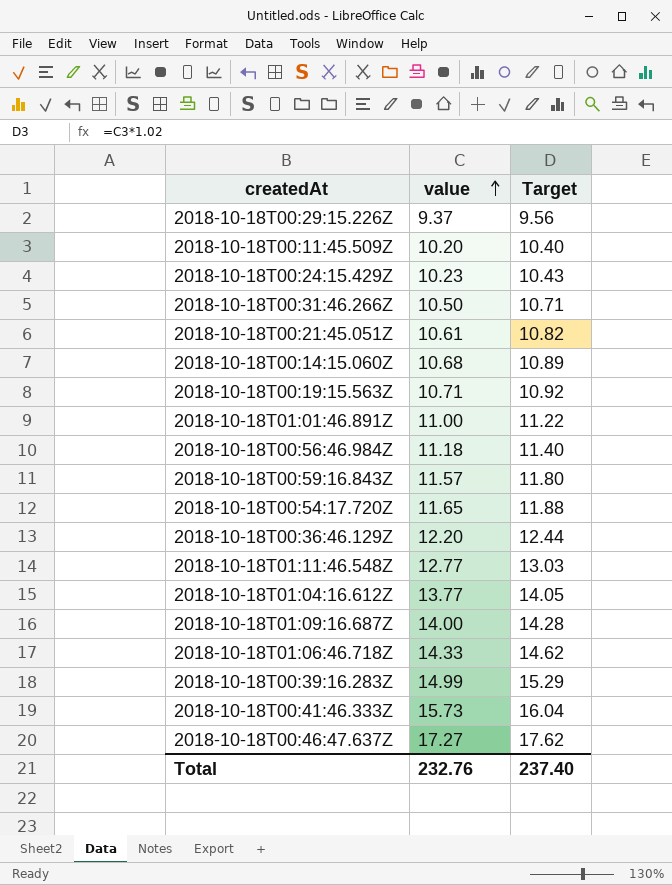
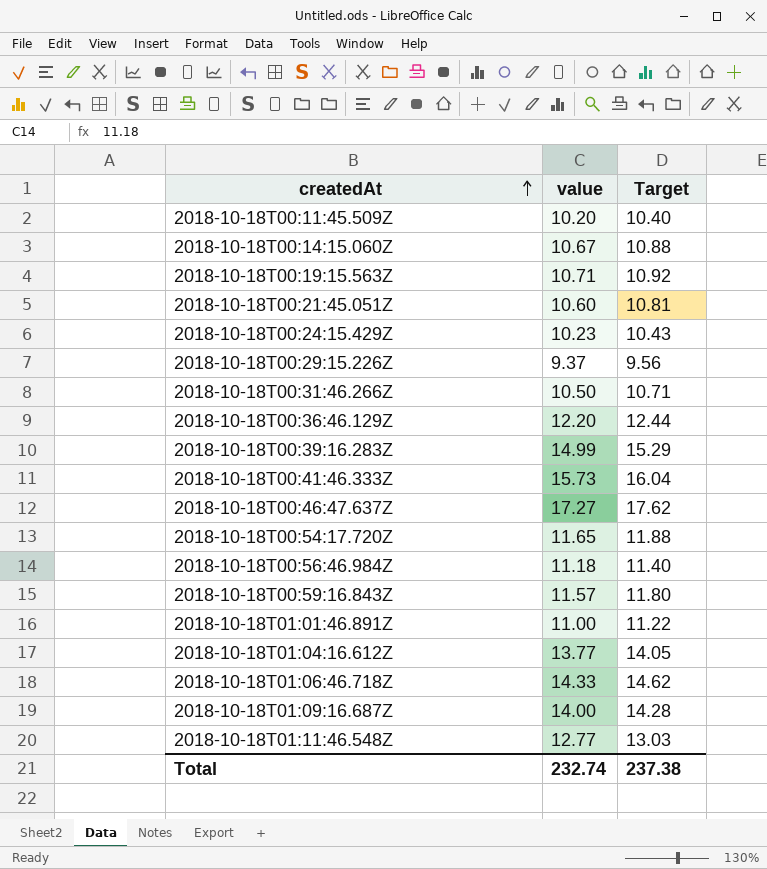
row order: value ascending -> createdAt ascending
2018-10-18T00:14:15.060Z | value: 10.68 -> 10.67
2018-10-18T00:14:15.060Z | Target: 10.89 -> 10.88
2018-10-18T00:21:45.051Z | value: 10.61 -> 10.60
2018-10-18T00:21:45.051Z | Target: 10.82 -> 10.81
Total | value: 232.76 -> 232.74
Total | Target: 237.40 -> 237.38

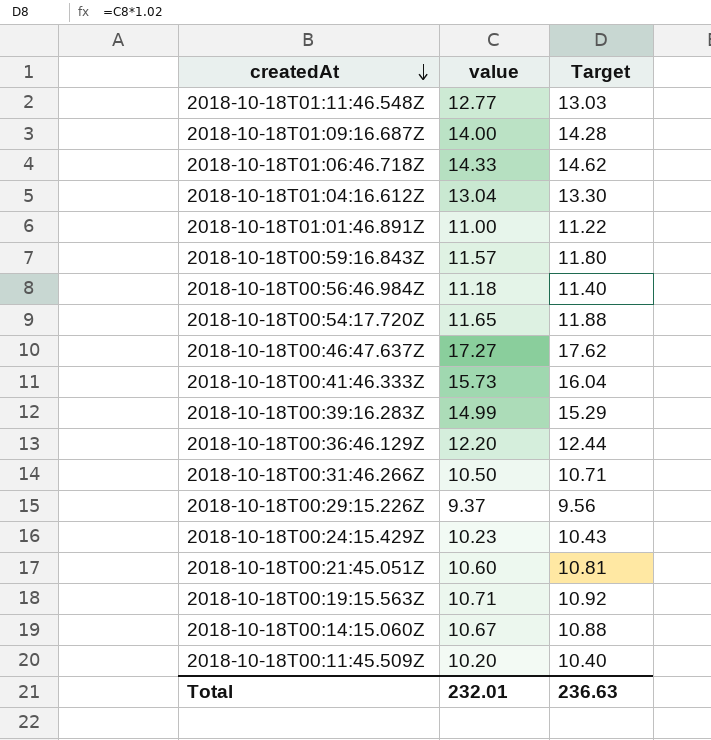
row order: createdAt ascending -> createdAt descending
2018-10-18T01:04:16.612Z | value: 13.77 -> 13.04
2018-10-18T01:04:16.612Z | Target: 14.05 -> 13.30
Total | value: 232.74 -> 232.01
Total | Target: 237.38 -> 236.63

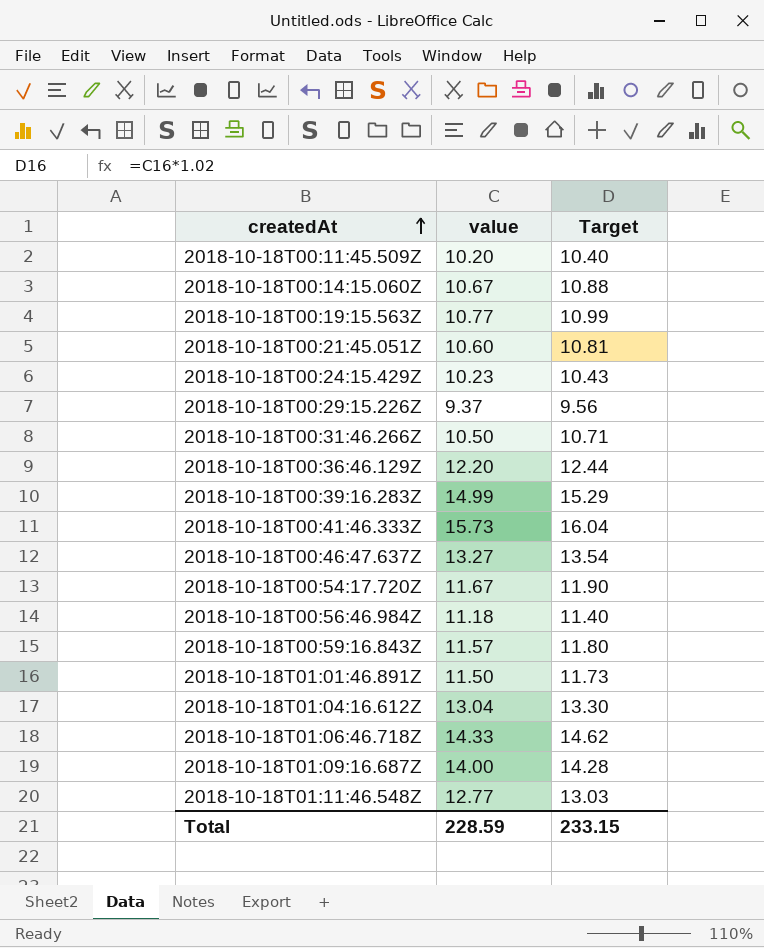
row order: createdAt descending -> createdAt ascending
2018-10-18T00:19:15.563Z | value: 10.71 -> 10.77
2018-10-18T00:19:15.563Z | Target: 10.92 -> 10.99
2018-10-18T00:46:47.637Z | value: 17.27 -> 13.27
2018-10-18T00:46:47.637Z | Target: 17.62 -> 13.54
2018-10-18T00:54:17.720Z | value: 11.65 -> 11.67
2018-10-18T00:54:17.720Z | Target: 11.88 -> 11.90
2018-10-18T01:01:46.891Z | value: 11.00 -> 11.50
2018-10-18T01:01:46.891Z | Target: 11.22 -> 11.73
Total | value: 232.01 -> 228.59
Total | Target: 236.63 -> 233.15

